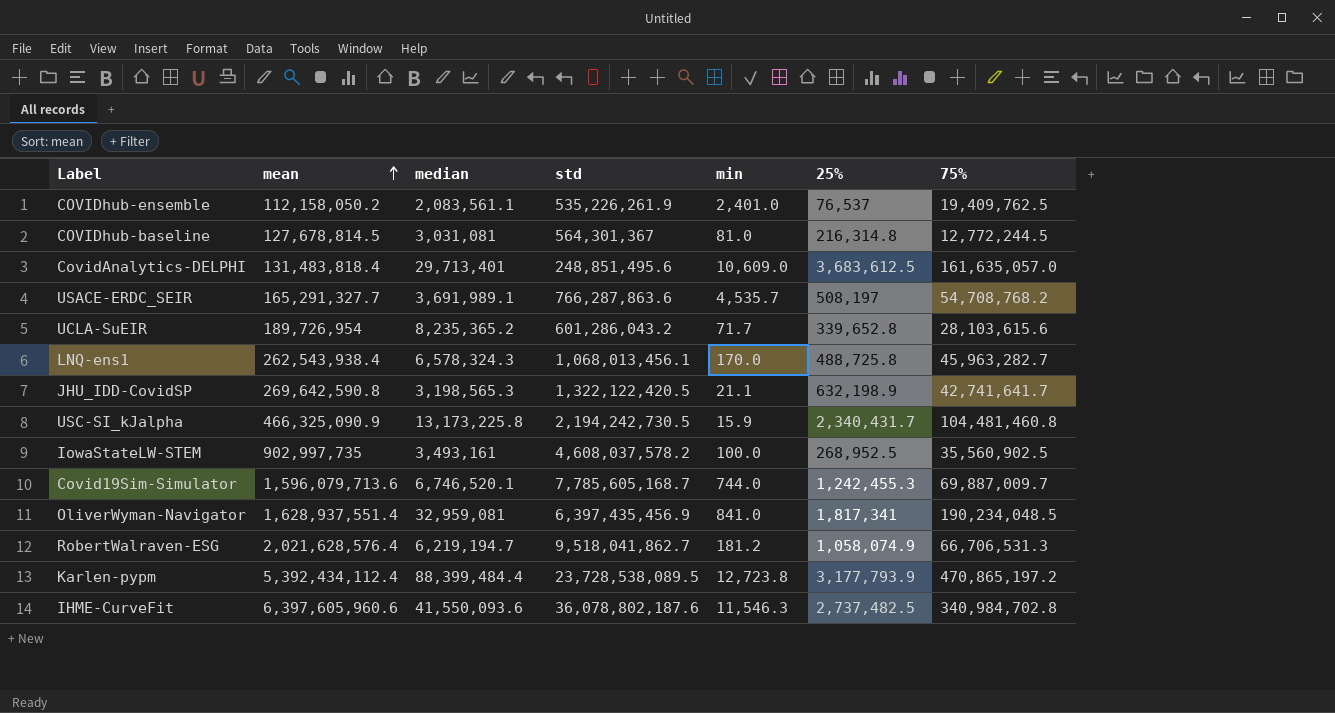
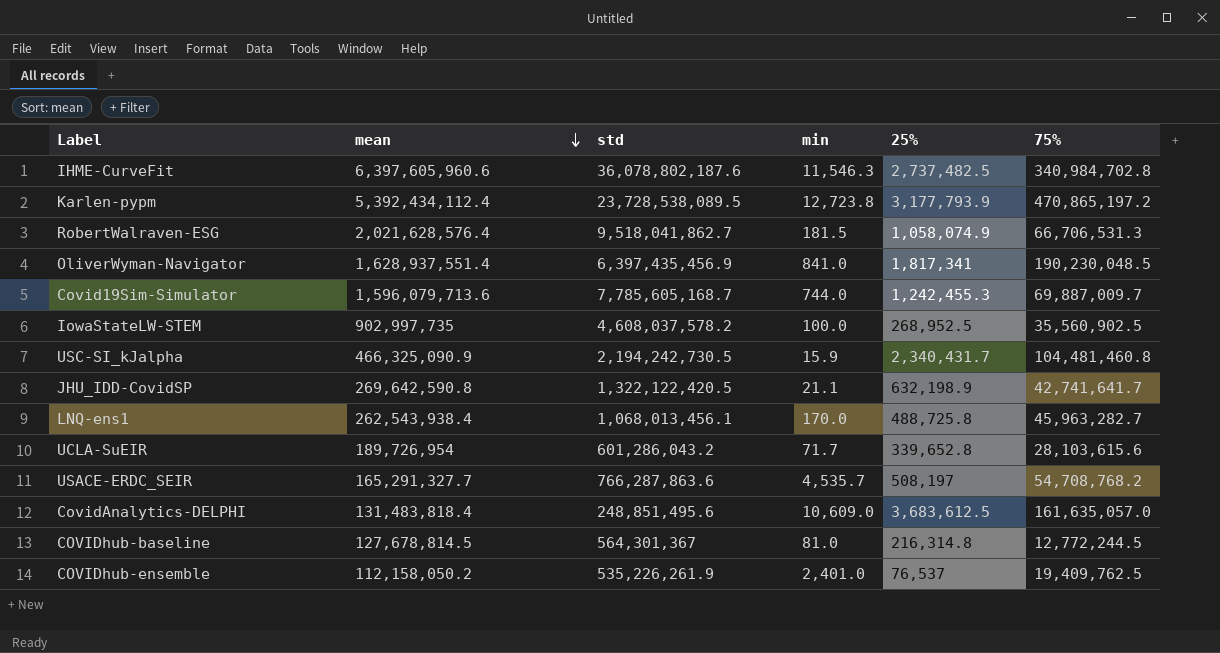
row order: mean ascending -> mean descending
column median | position: 3 -> none
RobertWalraven-ESG | min: 181.2 -> 181.5
OliverWyman-Navigator | 75%: 190,234,048.5 -> 190,230,048.5

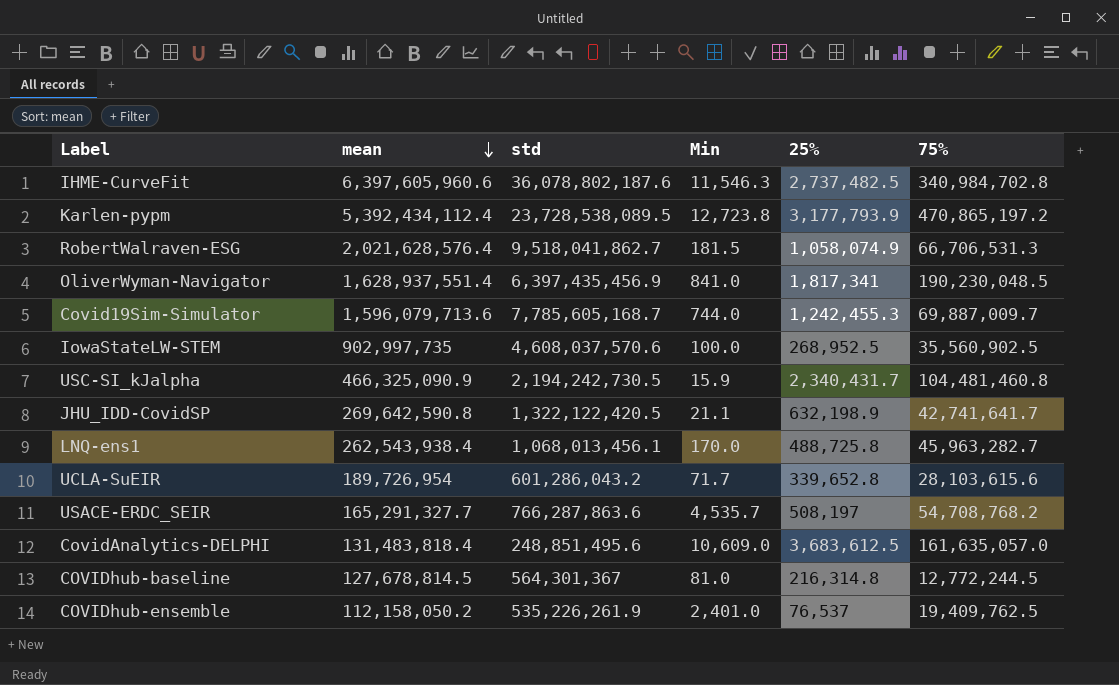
column name: min -> Min
IowaStateLW-STEM | std: 4,608,037,578.2 -> 4,608,037,570.6

